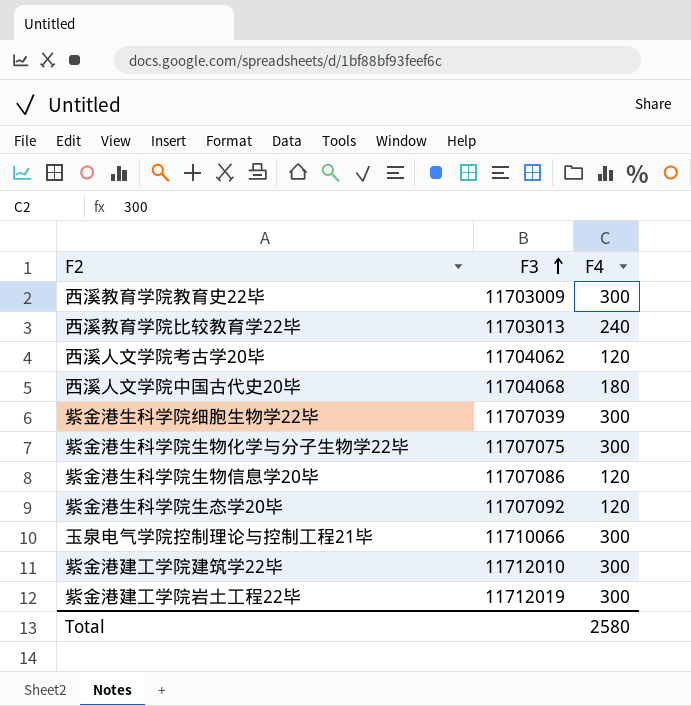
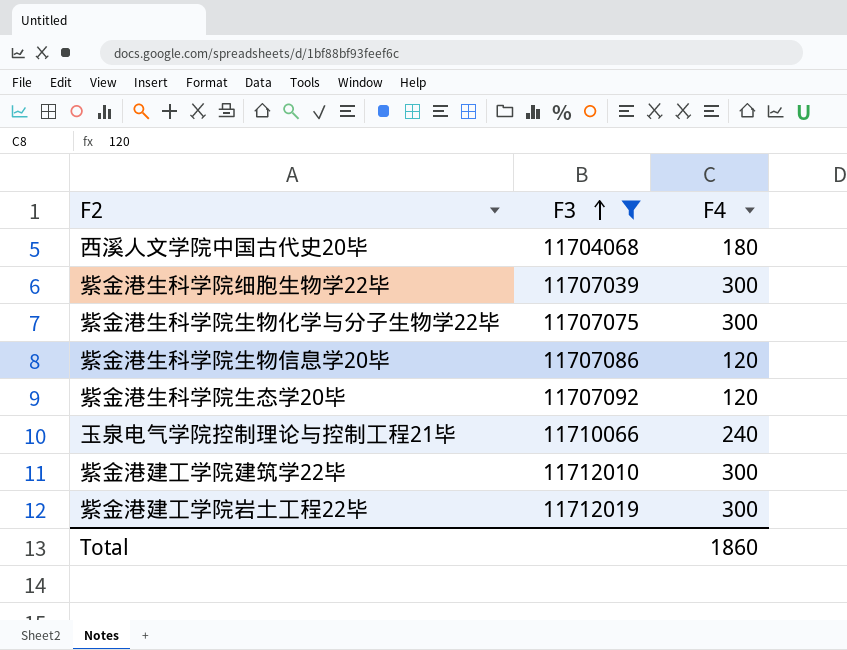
filter: none -> F3 >= 11704068
玉泉电气学院控制理论与控制工程21毕 | F4: 300 -> 240
Total | F4: 2580 -> 1860

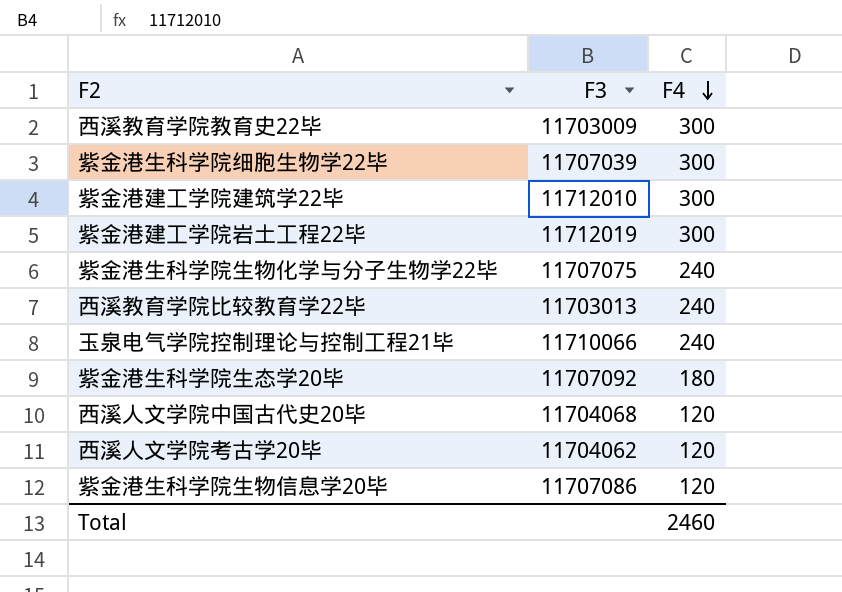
filter: F3 >= 11704068 -> none
row order: F3 ascending -> F4 descending
紫金港生科学院生物化学与分子生物学22毕 | F4: 300 -> 240
紫金港生科学院生态学20毕 | F4: 120 -> 180
西溪人文学院中国古代史20毕 | F4: 180 -> 120
Total | F4: 1860 -> 2460

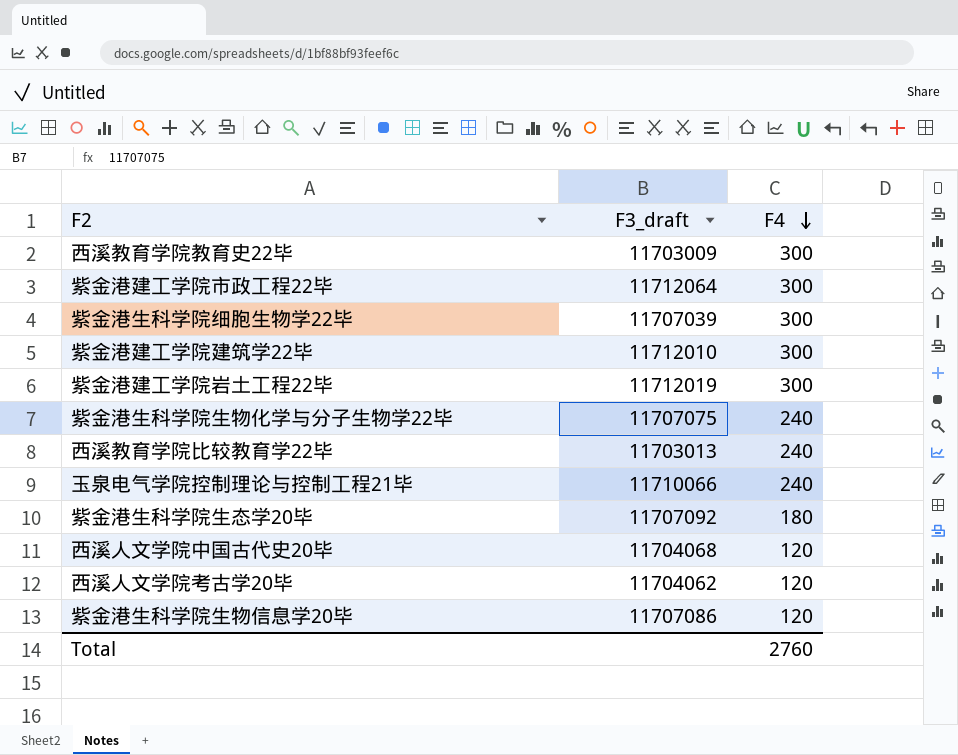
column name: F3 -> F3_draft
row 紫金港建工学院市政工程22毕: none -> 11712064 | 300
Total | F4: 2460 -> 2760

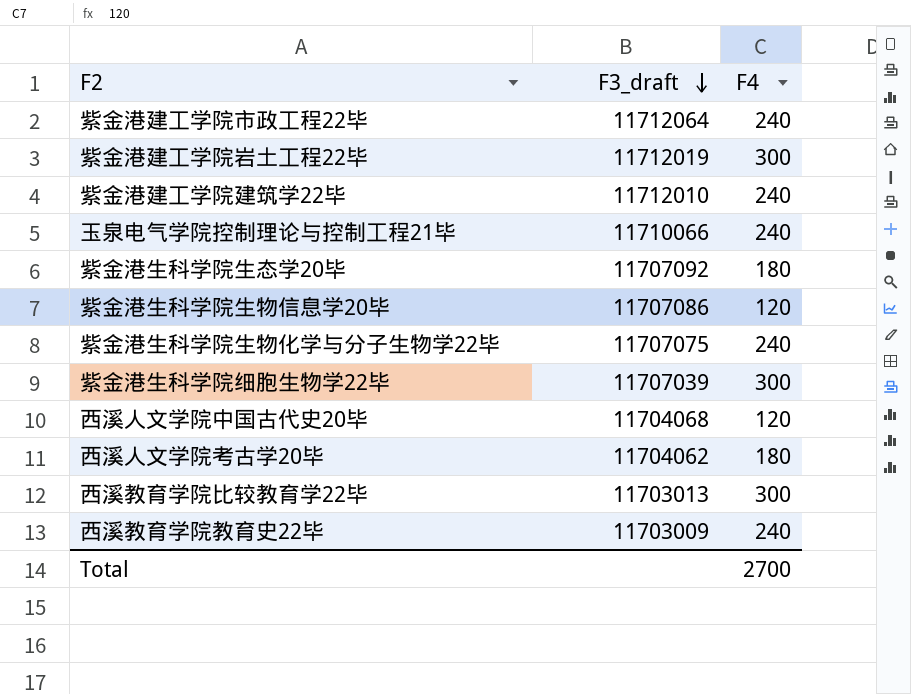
row order: F4 descending -> F3_draft descending
紫金港建工学院市政工程22毕 | F4: 300 -> 240
紫金港建工学院建筑学22毕 | F4: 300 -> 240
西溪人文学院考古学20毕 | F4: 120 -> 180
西溪教育学院比较教育学22毕 | F4: 240 -> 300
西溪教育学院教育史22毕 | F4: 300 -> 240
Total | F4: 2760 -> 2700

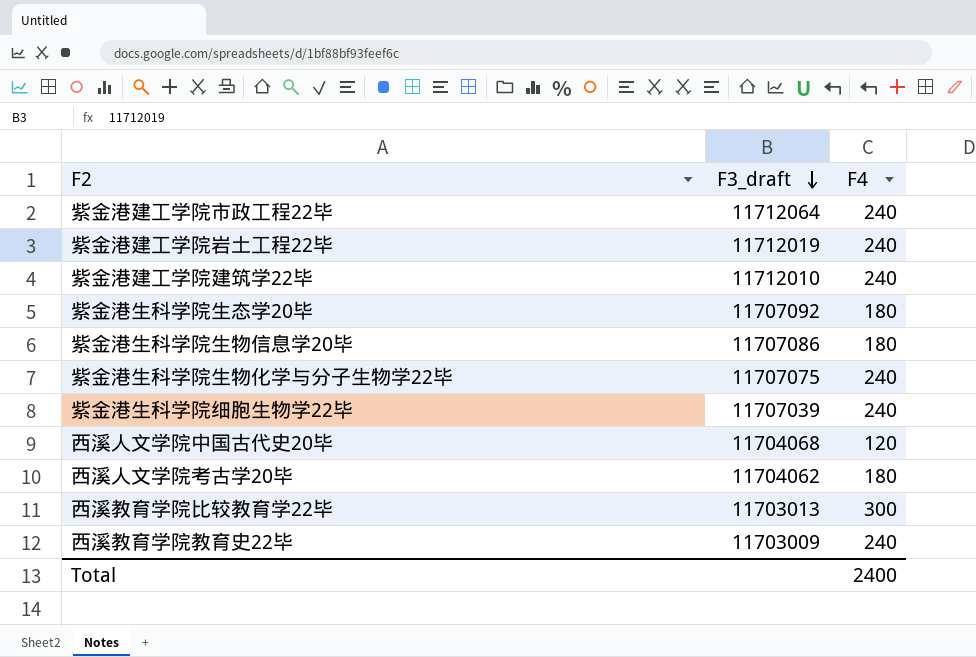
row 玉泉电气学院控制理论与控制工程21毕: 11710066 | 240 -> none
紫金港建工学院岩土工程22毕 | F4: 300 -> 240
紫金港生科学院生物信息学20毕 | F4: 120 -> 180
紫金港生科学院细胞生物学22毕 | F4: 300 -> 240
Total | F4: 2700 -> 2400

